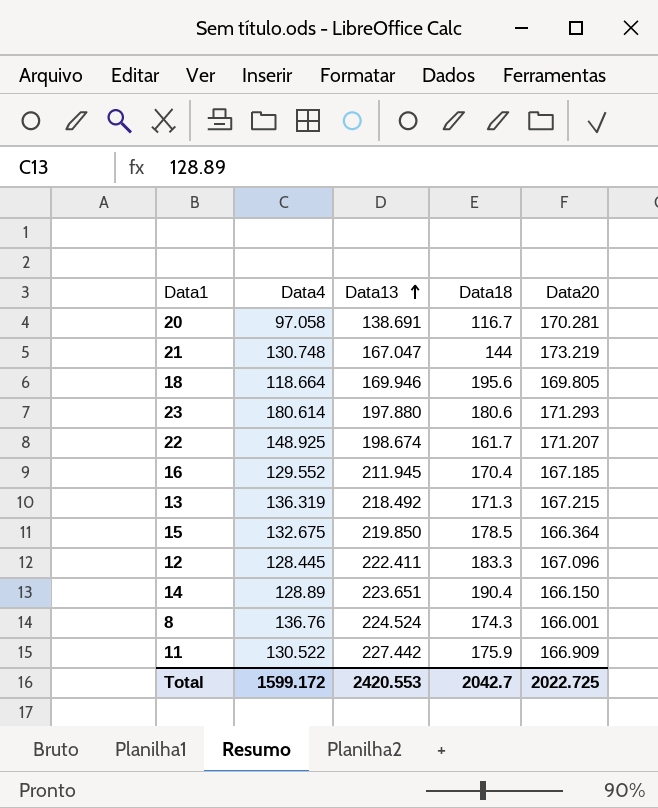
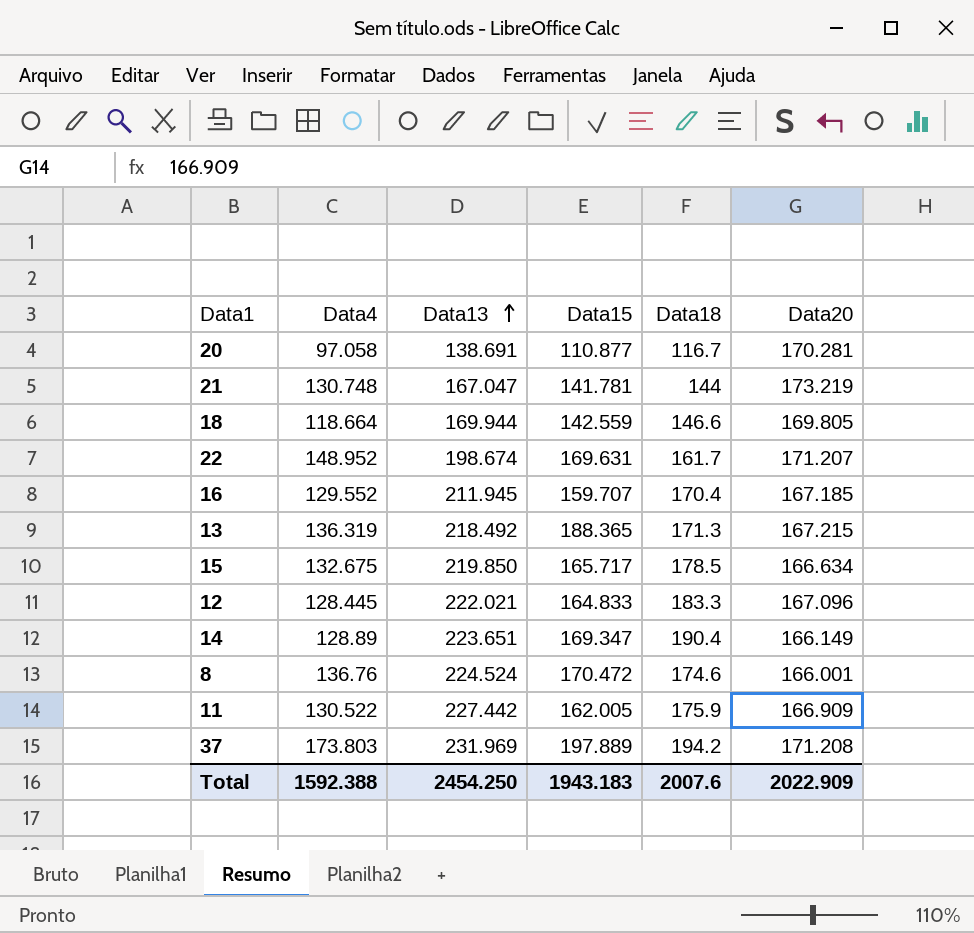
column Data15 | position: none -> 4
row 23: 180.614 | 197.880 | 180.6 | 171.293 -> none
18 | Data13: 169.946 -> 169.944
18 | Data18: 195.6 -> 146.6
22 | Data4: 148.925 -> 148.952
15 | Data20: 166.364 -> 166.634
12 | Data13: 222.411 -> 222.021
14 | Data20: 166.150 -> 166.149
8 | Data18: 174.3 -> 174.6
row 37: none -> 173.803 | 231.969 | 197.889 | 194.2 | 171.208
Total | Data4: 1599.172 -> 1592.388
Total | Data13: 2420.553 -> 2454.250
Total | Data18: 2042.7 -> 2007.6
Total | Data20: 2022.725 -> 2022.909

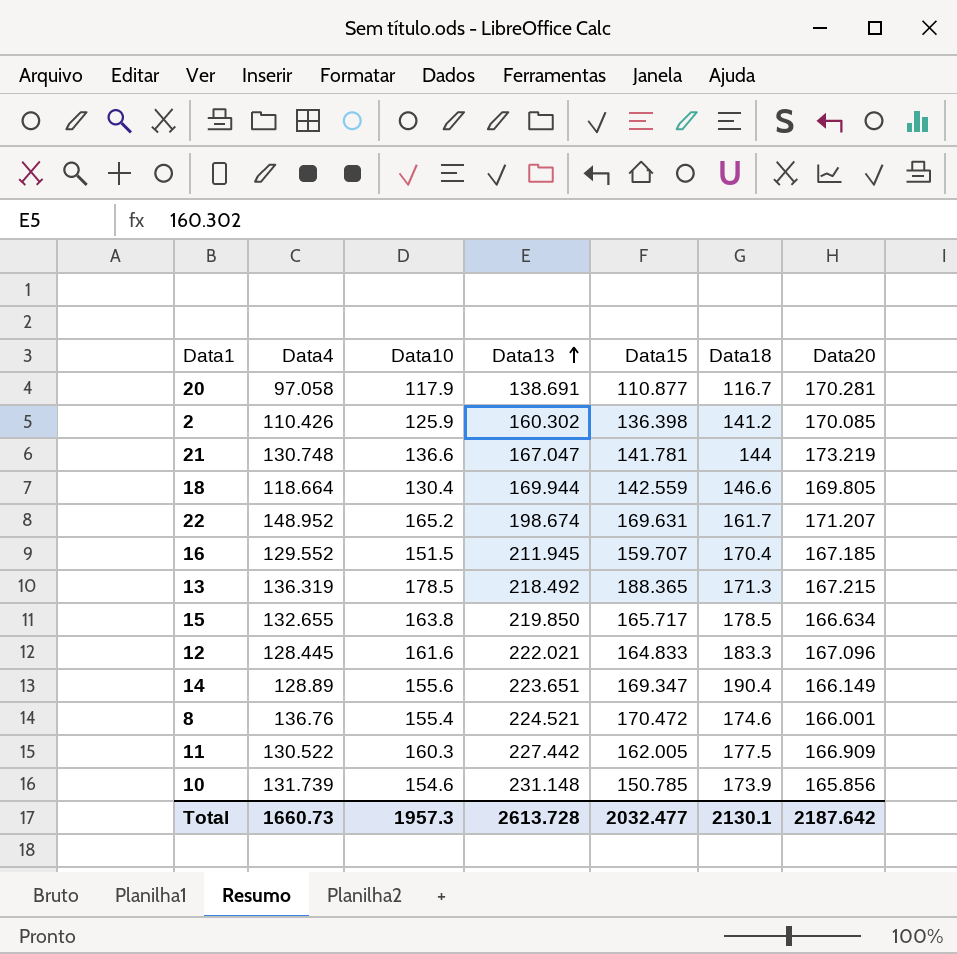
column Data10 | position: none -> 3
row 37: 173.803 | 231.969 | 197.889 | 194.2 | 171.208 -> none
row 2: none -> 110.426 | 125.9 | 160.302 | 136.398 | 141.2 | 170.085
15 | Data4: 132.675 -> 132.655
8 | Data13: 224.524 -> 224.521
11 | Data18: 175.9 -> 177.5
row 10: none -> 131.739 | 154.6 | 231.148 | 150.785 | 173.9 | 165.856
Total | Data4: 1592.388 -> 1660.73
Total | Data13: 2454.250 -> 2613.728
Total | Data15: 1943.183 -> 2032.477
Total | Data18: 2007.6 -> 2130.1
Total | Data20: 2022.909 -> 2187.642

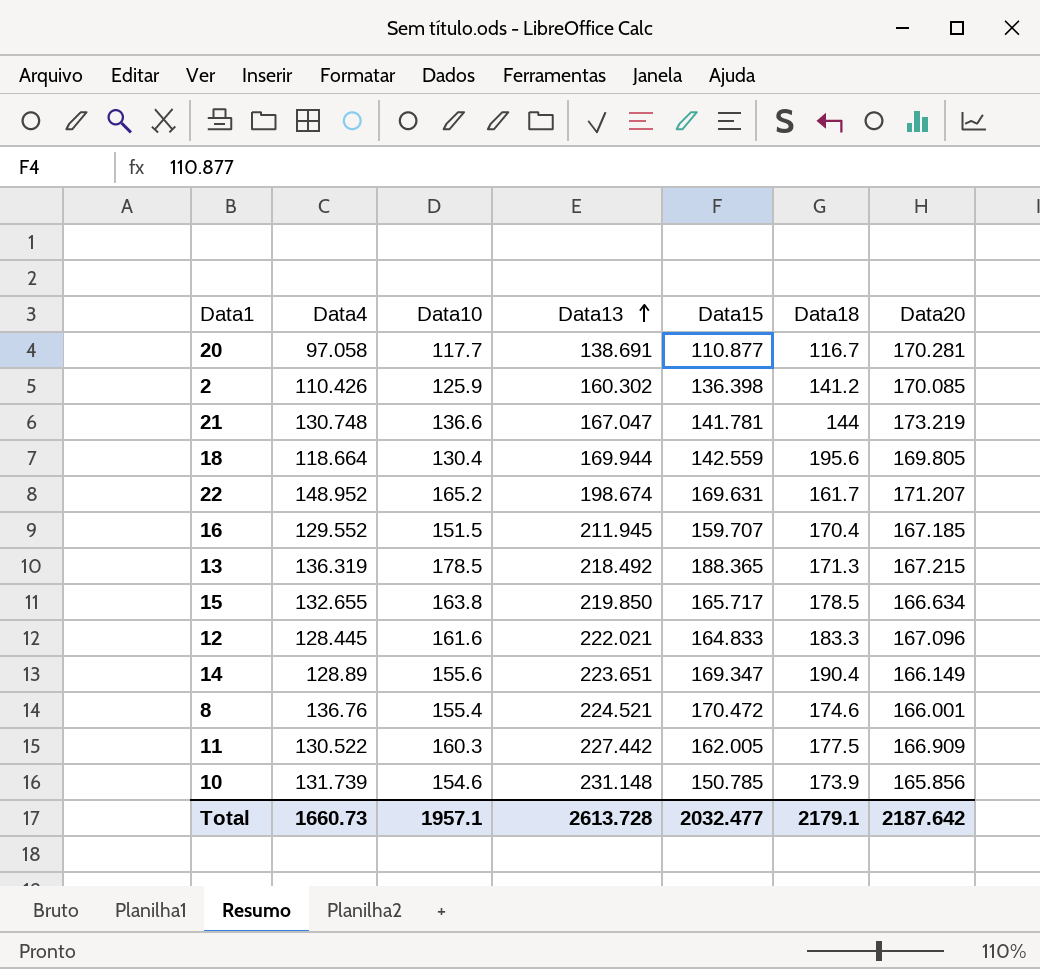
20 | Data10: 117.9 -> 117.7
18 | Data18: 146.6 -> 195.6
Total | Data10: 1957.3 -> 1957.1
Total | Data18: 2130.1 -> 2179.1

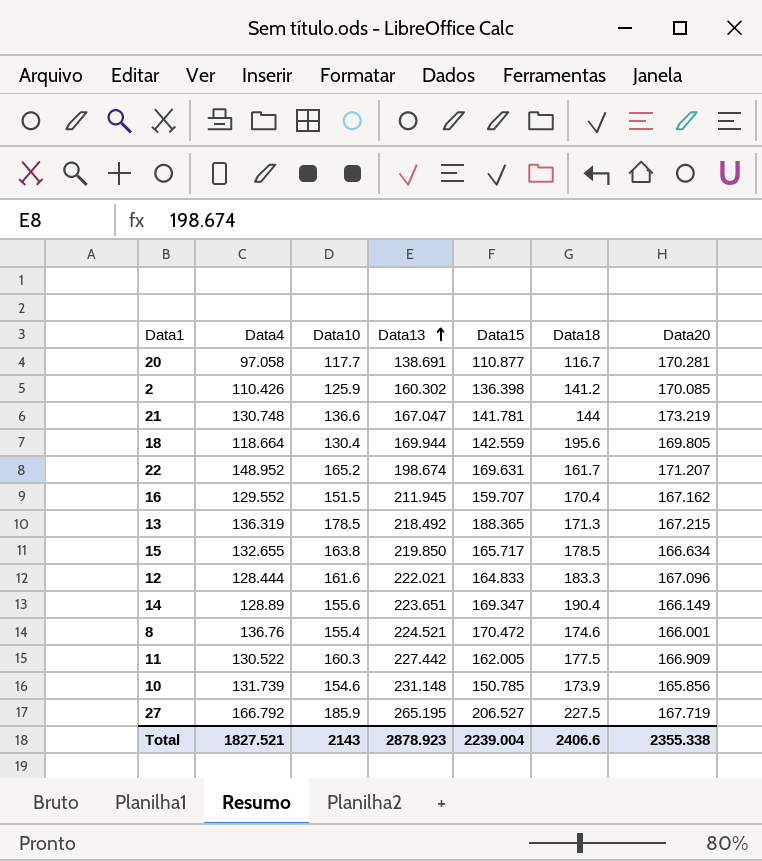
16 | Data20: 167.185 -> 167.162
12 | Data4: 128.445 -> 128.444
row 27: none -> 166.792 | 185.9 | 265.195 | 206.527 | 227.5 | 167.719
Total | Data4: 1660.73 -> 1827.521
Total | Data10: 1957.1 -> 2143
Total | Data13: 2613.728 -> 2878.923
Total | Data15: 2032.477 -> 2239.004
Total | Data18: 2179.1 -> 2406.6
Total | Data20: 2187.642 -> 2355.338

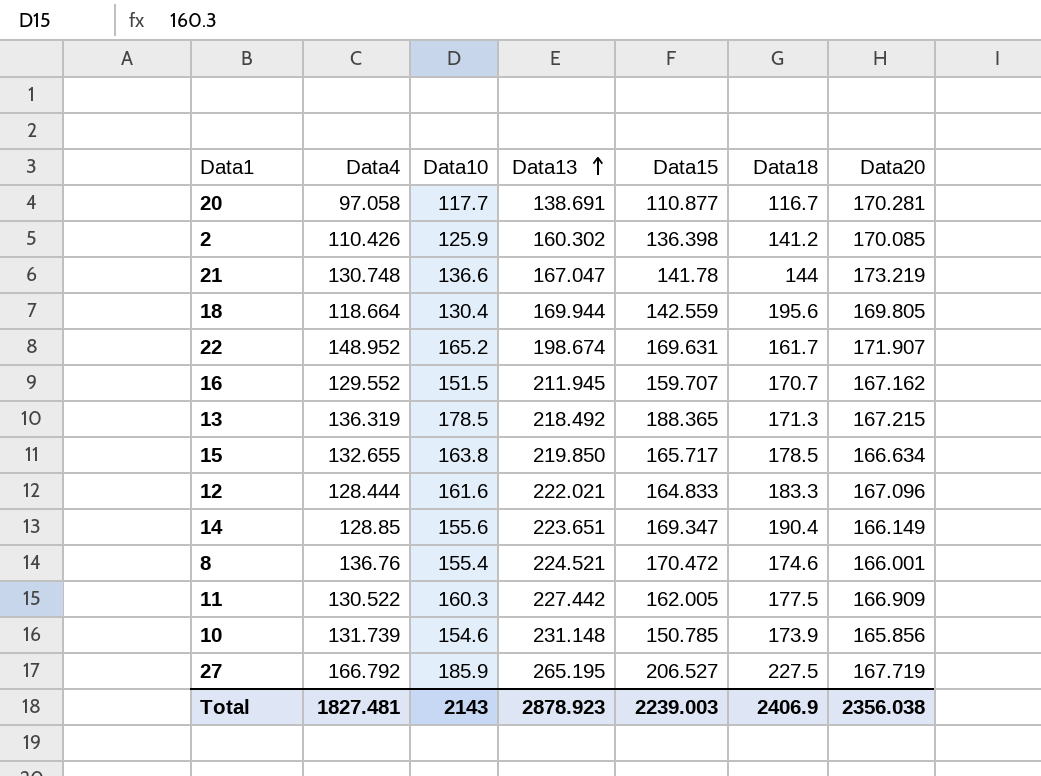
21 | Data15: 141.781 -> 141.78
22 | Data20: 171.207 -> 171.907
16 | Data18: 170.4 -> 170.7
14 | Data4: 128.89 -> 128.85
Total | Data4: 1827.521 -> 1827.481
Total | Data15: 2239.004 -> 2239.003
Total | Data18: 2406.6 -> 2406.9
Total | Data20: 2355.338 -> 2356.038

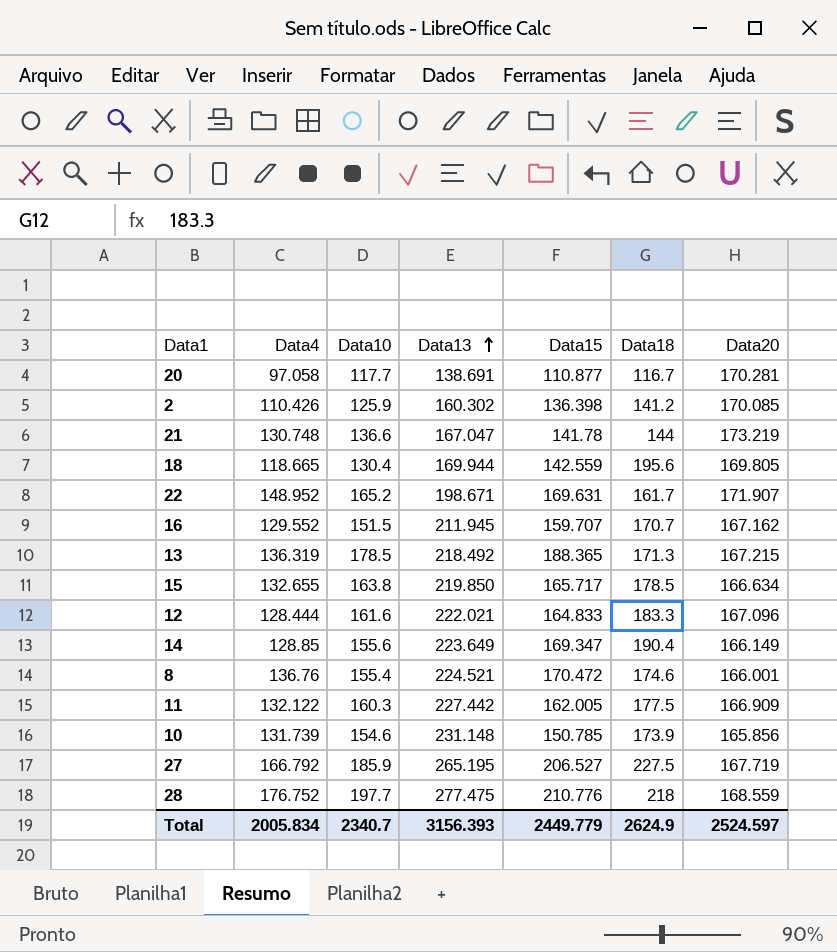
18 | Data4: 118.664 -> 118.665
22 | Data13: 198.674 -> 198.671
14 | Data13: 223.651 -> 223.649
11 | Data4: 130.522 -> 132.122
row 28: none -> 176.752 | 197.7 | 277.475 | 210.776 | 218 | 168.559
Total | Data4: 1827.481 -> 2005.834
Total | Data10: 2143 -> 2340.7
Total | Data13: 2878.923 -> 3156.393
Total | Data15: 2239.003 -> 2449.779
Total | Data18: 2406.9 -> 2624.9
Total | Data20: 2356.038 -> 2524.597

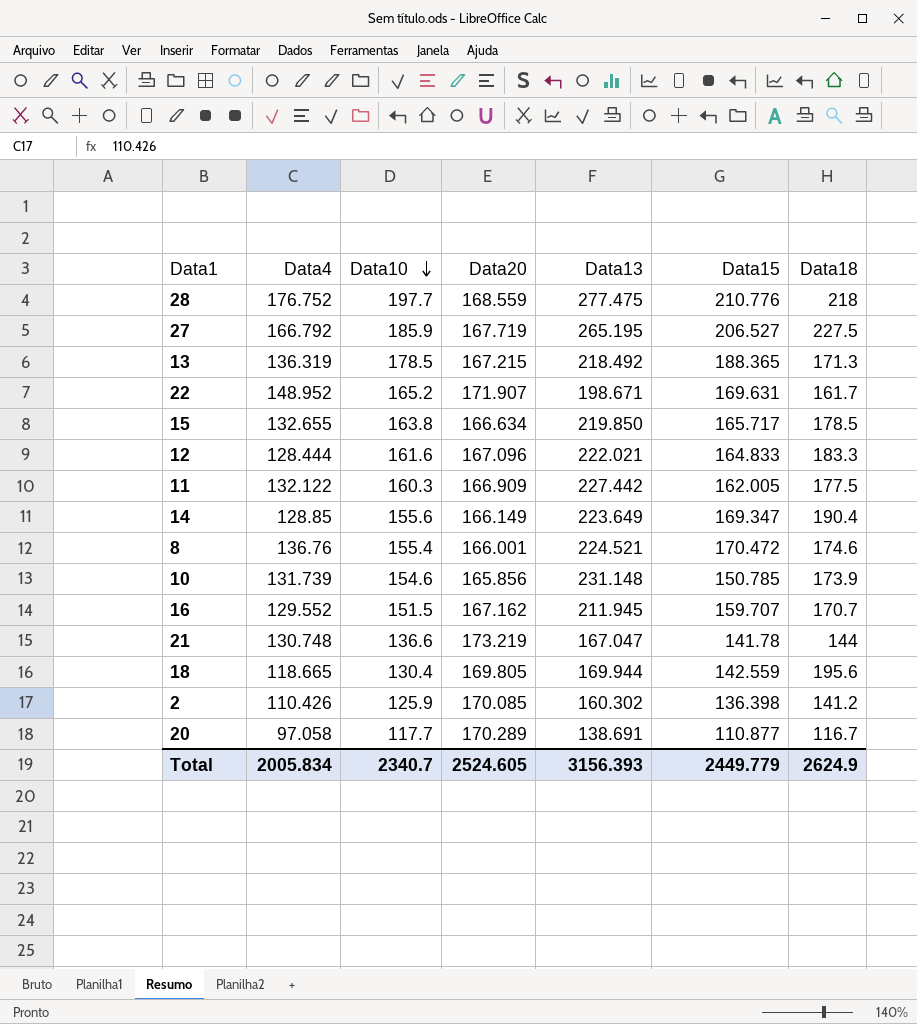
row order: Data13 ascending -> Data10 descending
column Data20 | position: 7 -> 4
20 | Data20: 170.281 -> 170.289
Total | Data20: 2524.597 -> 2524.605

